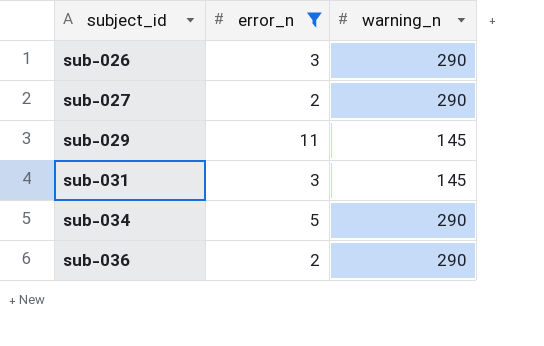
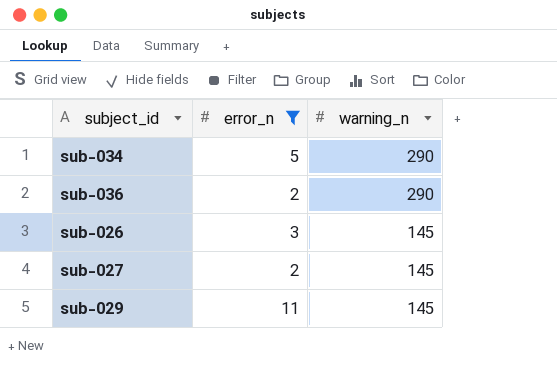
row order: subject_id ascending -> warning_n descending
row sub-031: 3 | 145 -> none
sub-026 | warning_n: 290 -> 145
sub-027 | warning_n: 290 -> 145

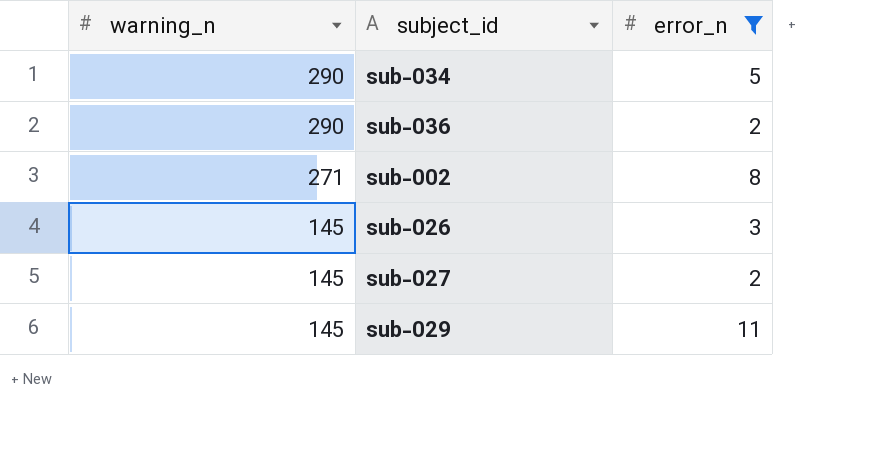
column warning_n | position: 3 -> 1
row sub-002: none -> 271 | 8

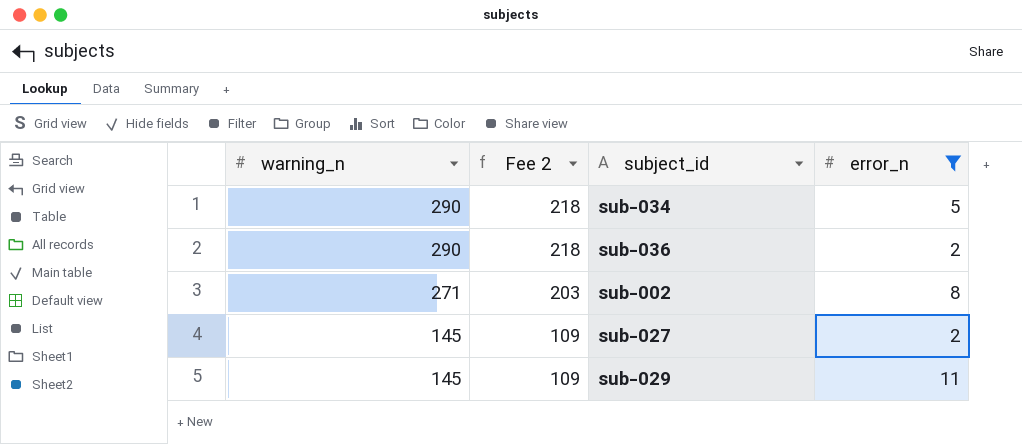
column Fee 2 | formula: none -> [warning_n] * 0.75
row sub-026: 145 | 3 -> none

